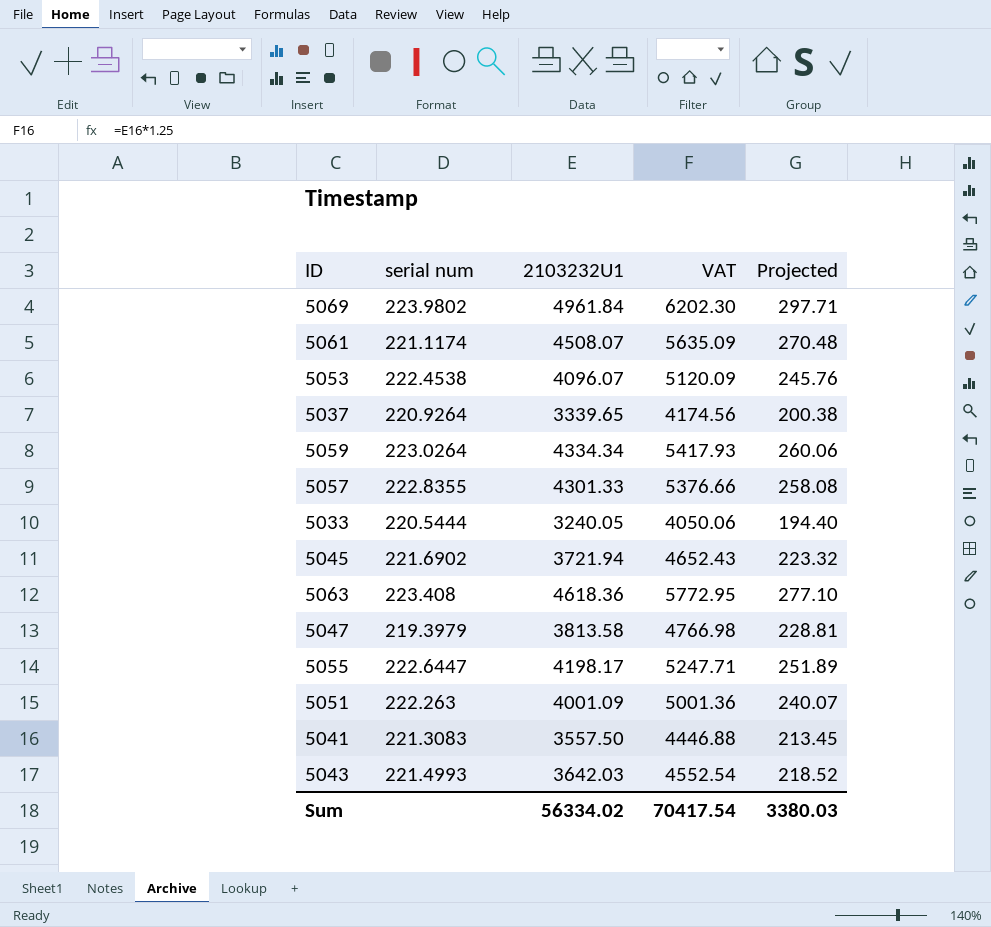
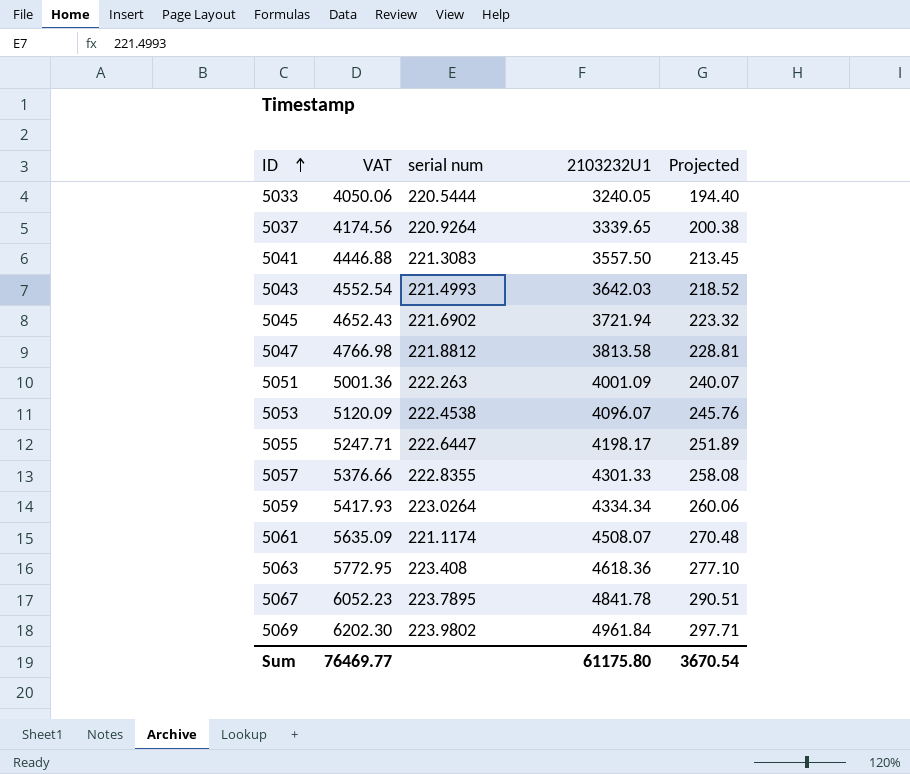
row order: none -> ID ascending
column VAT | position: 4 -> 2
5047 | serial num: 219.3979 -> 221.8812
row 5067: none -> 6052.23 | 223.7895 | 4841.78 | 290.51
Sum | VAT: 70417.54 -> 76469.77
Sum | 2103232U1: 56334.02 -> 61175.80
Sum | Projected: 3380.03 -> 3670.54

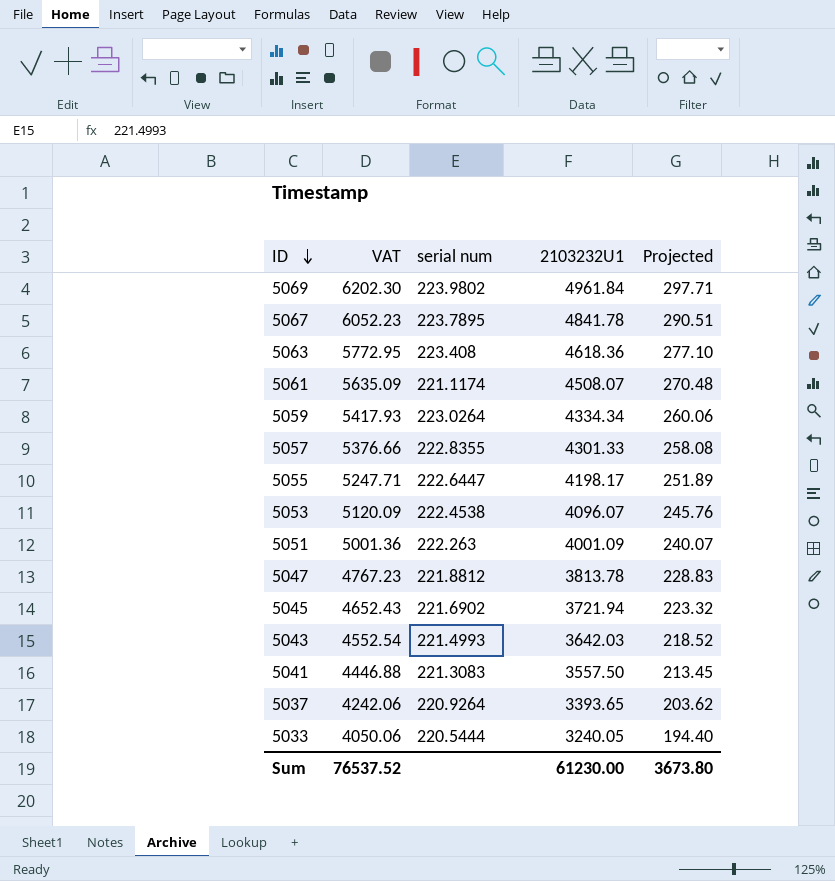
row order: ID ascending -> ID descending
5047 | VAT: 4766.98 -> 4767.23
5047 | 2103232U1: 3813.58 -> 3813.78
5047 | Projected: 228.81 -> 228.83
5037 | VAT: 4174.56 -> 4242.06
5037 | 2103232U1: 3339.65 -> 3393.65
5037 | Projected: 200.38 -> 203.62
Sum | VAT: 76469.77 -> 76537.52
Sum | 2103232U1: 61175.80 -> 61230.00
Sum | Projected: 3670.54 -> 3673.80

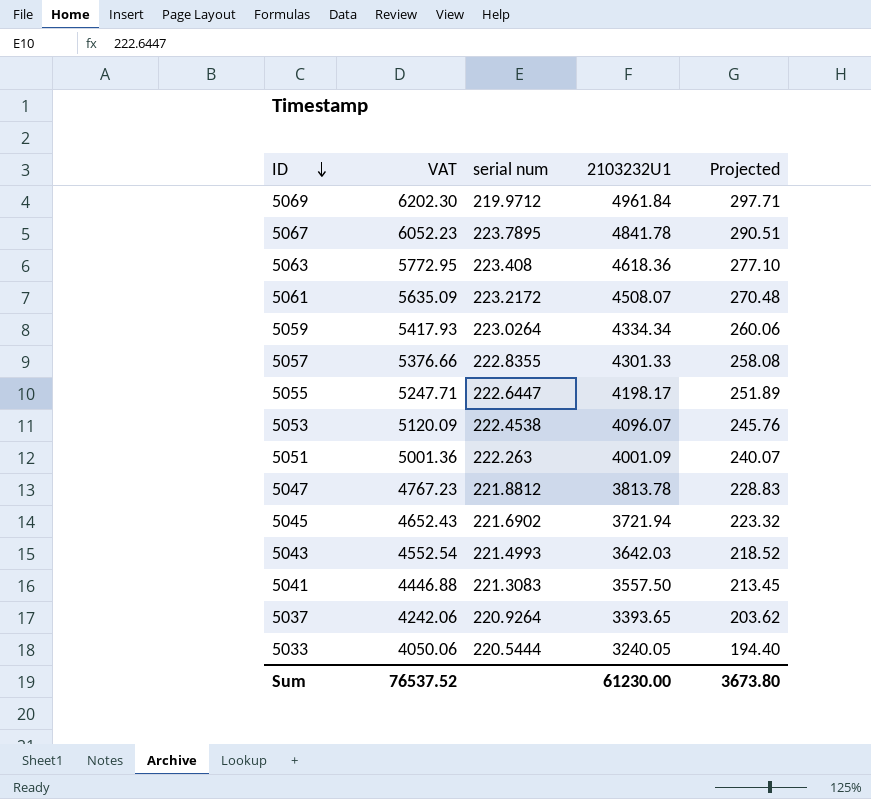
5069 | serial num: 223.9802 -> 219.9712
5061 | serial num: 221.1174 -> 223.2172

